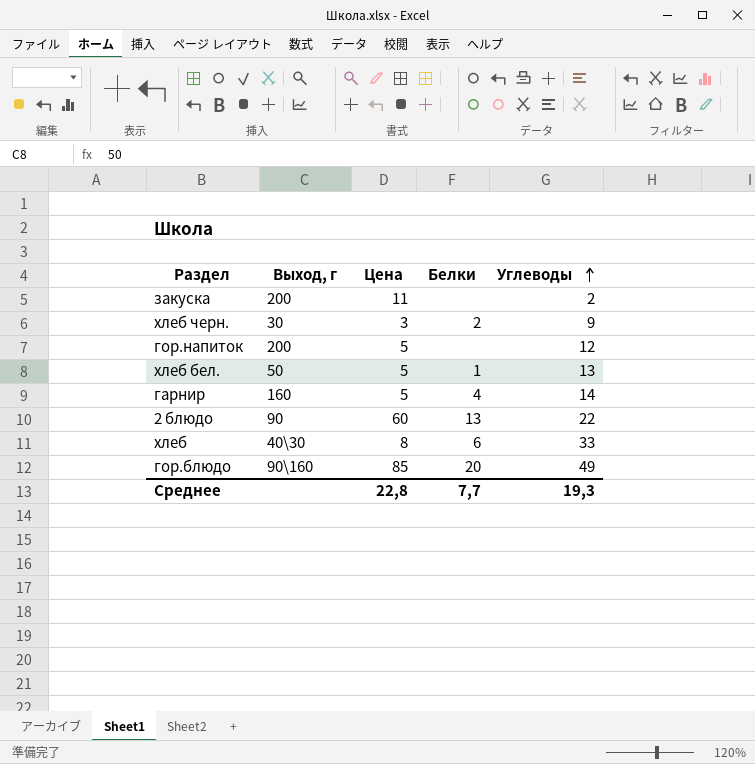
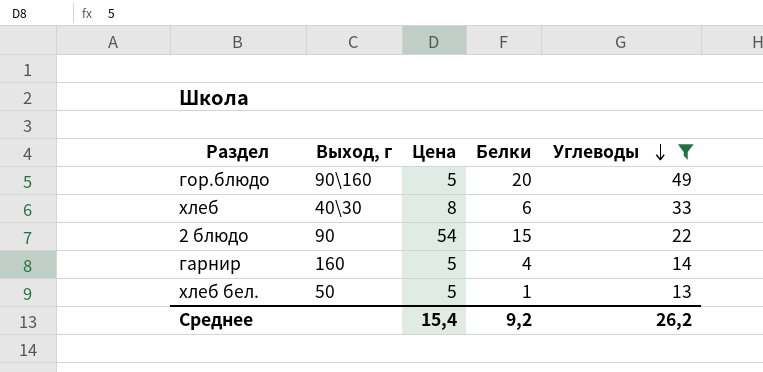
filter: none -> Углеводы >= 13
row order: Углеводы ascending -> Углеводы descending
гор.блюдо | Цена: 85 -> 5
2 блюдо | Цена: 60 -> 54
2 блюдо | Белки: 13 -> 15
Среднее | Цена: 22,8 -> 15,4
Среднее | Белки: 7,7 -> 9,2
Среднее | Углеводы: 19,3 -> 26,2

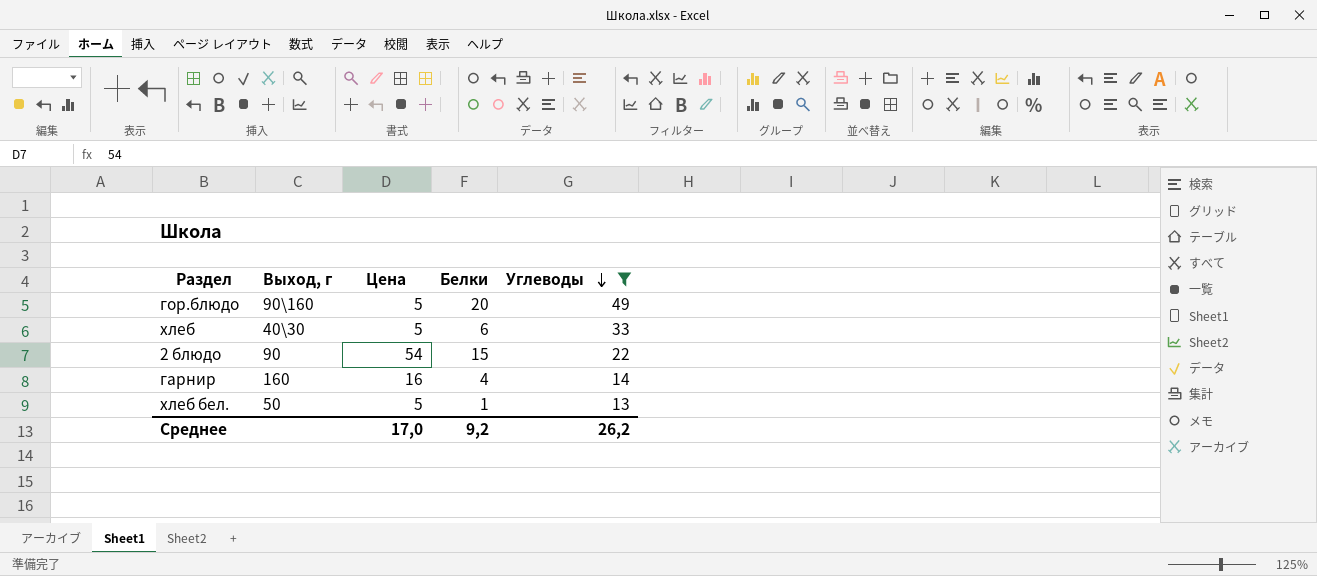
хлеб | Цена: 8 -> 5
гарнир | Цена: 5 -> 16
Среднее | Цена: 15,4 -> 17,0

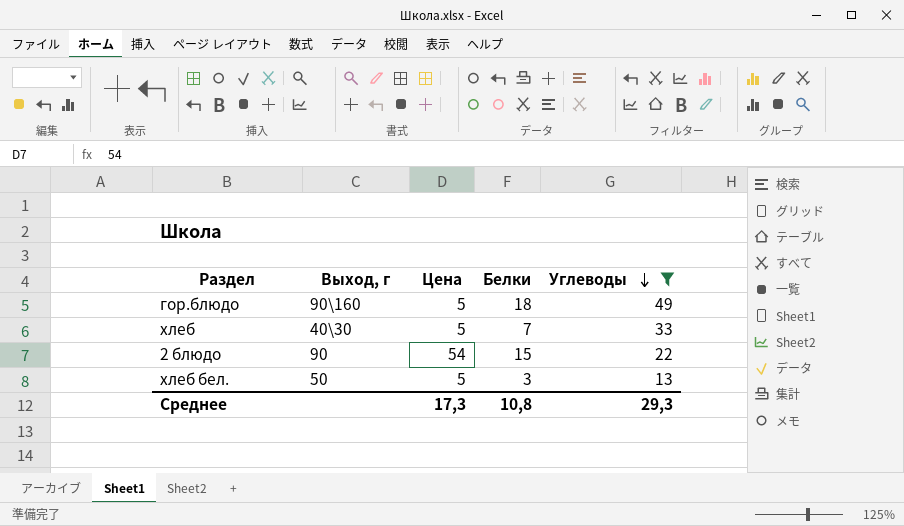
row гарнир: 160 | 16 | 4 | 14 -> none
гор.блюдо | Белки: 20 -> 18
хлеб | Белки: 6 -> 7
хлеб бел. | Белки: 1 -> 3
Среднее | Цена: 17,0 -> 17,3
Среднее | Белки: 9,2 -> 10,8
Среднее | Углеводы: 26,2 -> 29,3

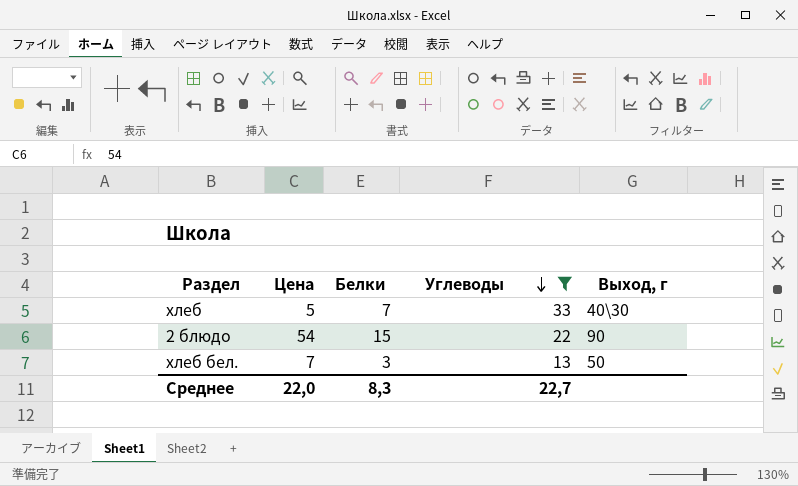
column Выход, г | position: 2 -> 5
row гор.блюдо: 90\160 | 5 | 18 | 49 -> none
хлеб бел. | Цена: 5 -> 7
Среднее | Цена: 17,3 -> 22,0
Среднее | Белки: 10,8 -> 8,3
Среднее | Углеводы: 29,3 -> 22,7

